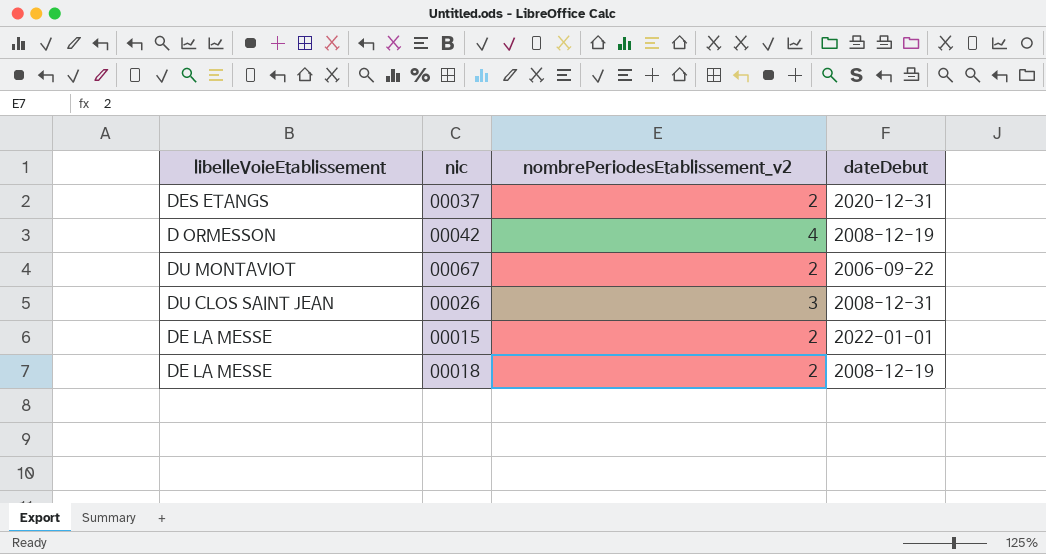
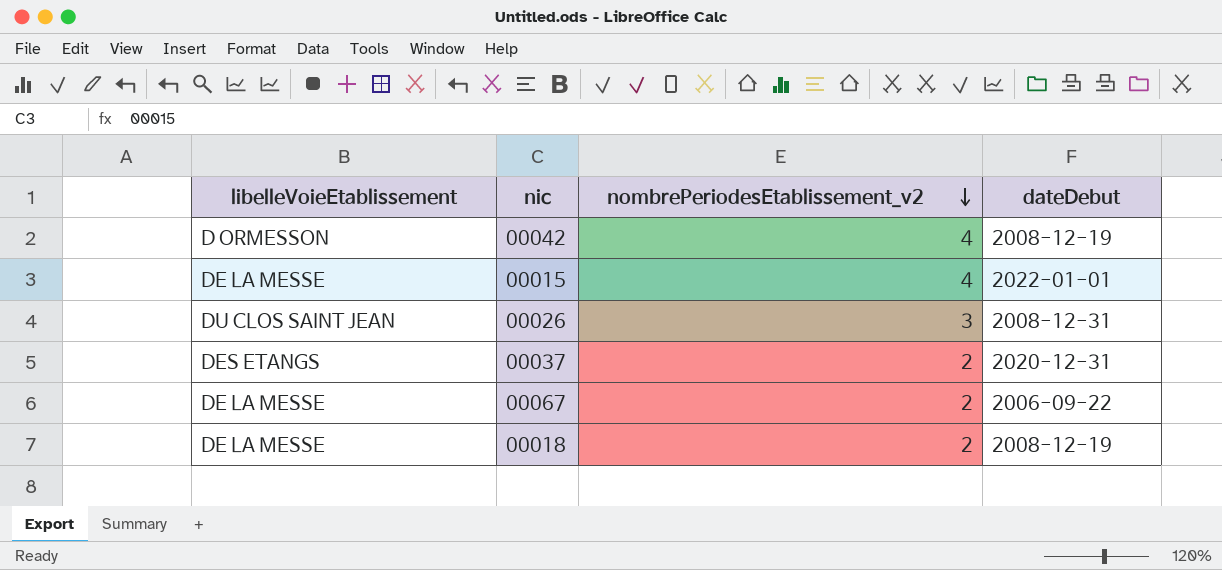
row order: none -> nombrePeriodesEtablissement_v2 descending
00015 | nombrePeriodesEtablissement_v2: 2 -> 4
00067 | libelleVoieEtablissement: DU MONTAVIOT -> DE LA MESSE

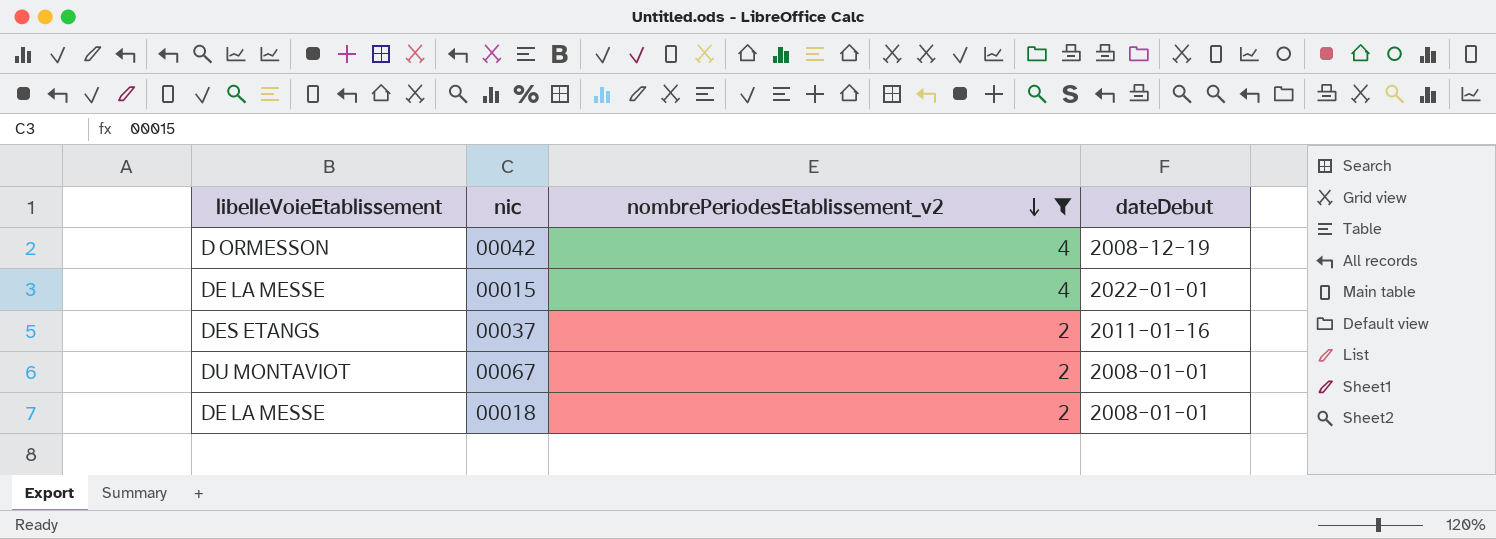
filter: none -> nombrePeriodesEtablissement_v2 != 3
00037 | dateDebut: 2020-12-31 -> 2011-01-16
00067 | libelleVoieEtablissement: DE LA MESSE -> DU MONTAVIOT
00067 | dateDebut: 2006-09-22 -> 2008-01-01
00018 | dateDebut: 2008-12-19 -> 2008-01-01

